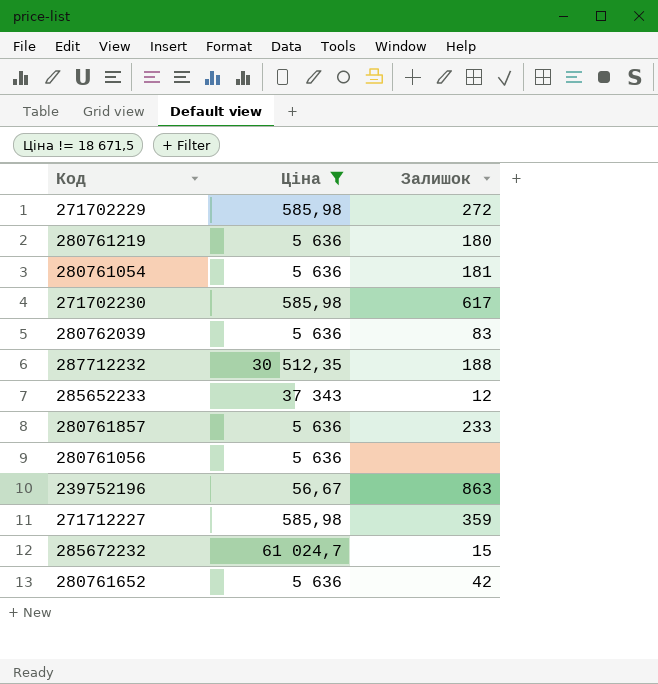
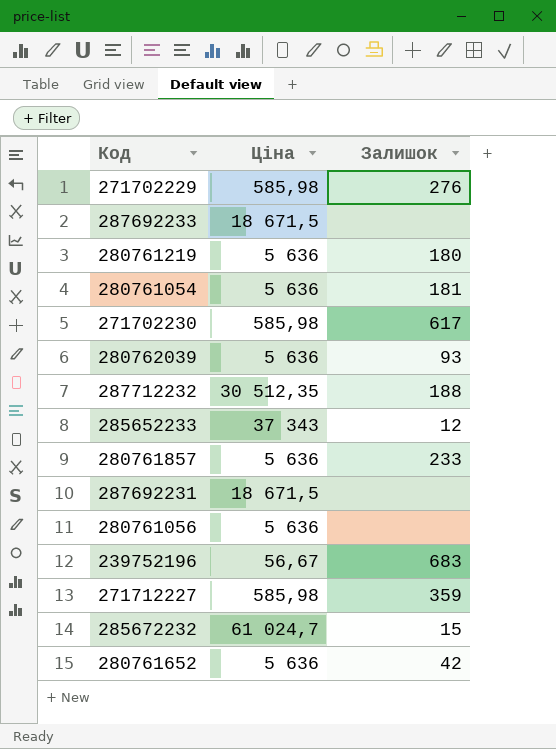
filter: Ціна != 18 671,5 -> none
271702229 | Залишок: 272 -> 276
280762039 | Залишок: 83 -> 93
239752196 | Залишок: 863 -> 683

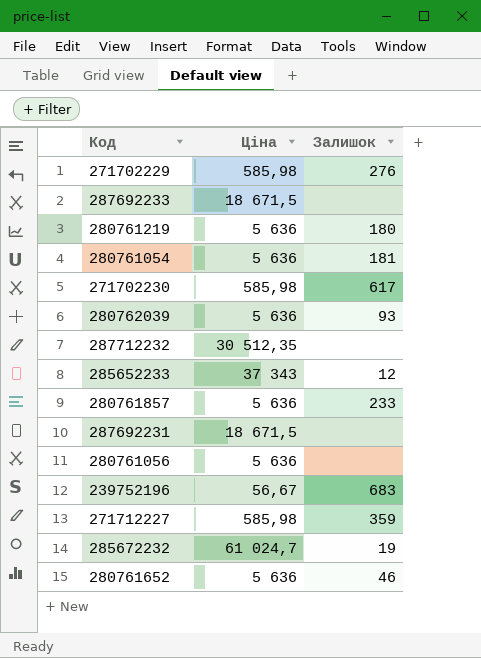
287712232 | Залишок: 188 -> none
285672232 | Залишок: 15 -> 19
280761652 | Залишок: 42 -> 46

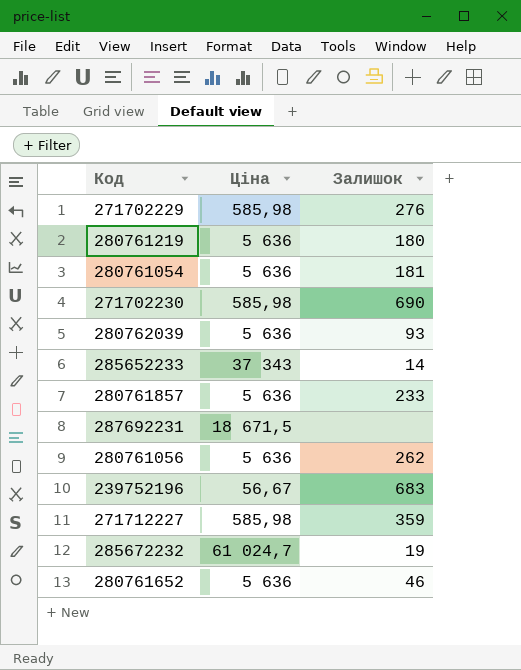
row 287692233: 18 671,5 | none -> none
row 287712232: 30 512,35 | none -> none
271702230 | Залишок: 617 -> 690
285652233 | Залишок: 12 -> 14
280761056 | Залишок: none -> 262

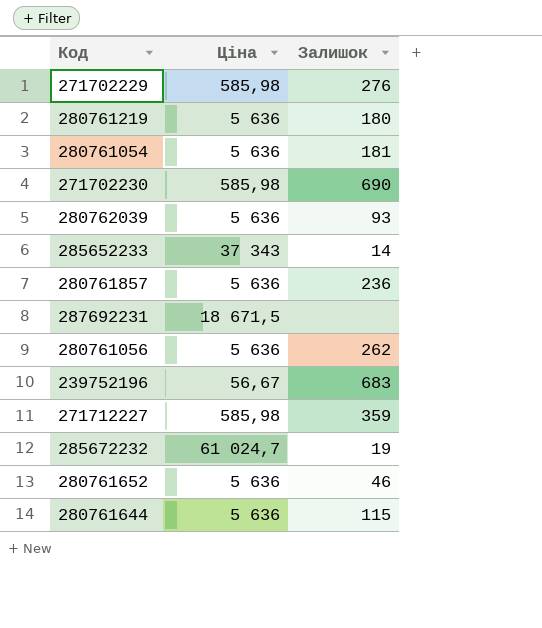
280761857 | Залишок: 233 -> 236
row 280761644: none -> 5 636 | 115

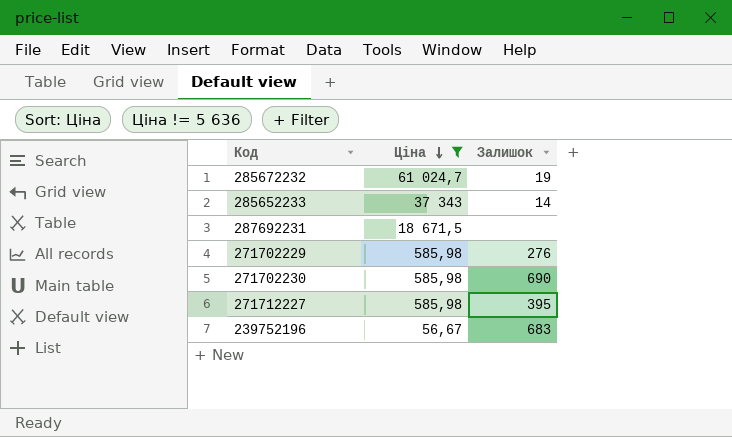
filter: none -> Ціна != 5 636
row order: none -> Ціна descending
271712227 | Залишок: 359 -> 395

